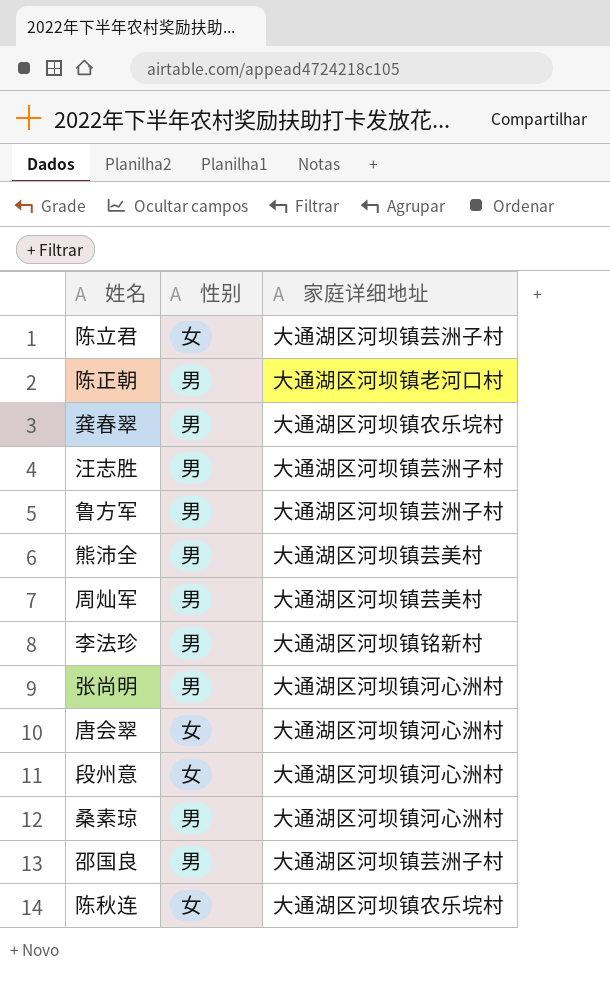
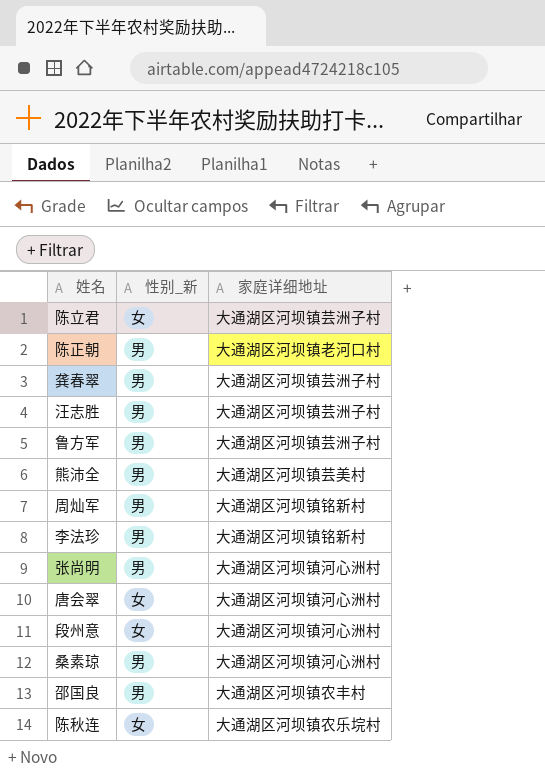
column name: 性别 -> 性别_新
龚春翠 | 家庭详细地址: 大通湖区河坝镇农乐垸村 -> 大通湖区河坝镇芸洲子村
周灿军 | 家庭详细地址: 大通湖区河坝镇芸美村 -> 大通湖区河坝镇铭新村
邵国良 | 家庭详细地址: 大通湖区河坝镇芸洲子村 -> 大通湖区河坝镇农丰村

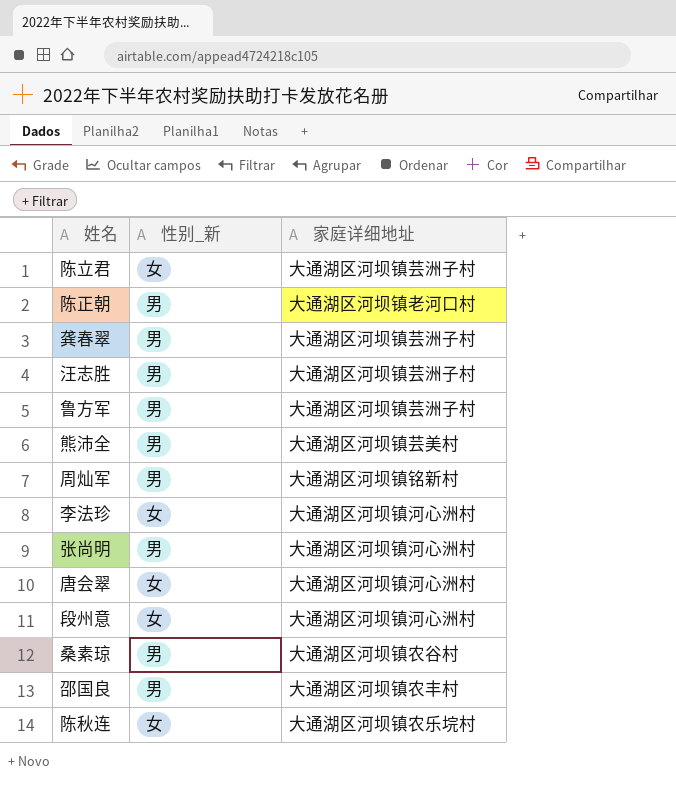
李法珍 | 性别_新: 男 -> 女
李法珍 | 家庭详细地址: 大通湖区河坝镇铭新村 -> 大通湖区河坝镇河心洲村
桑素琼 | 家庭详细地址: 大通湖区河坝镇河心洲村 -> 大通湖区河坝镇农谷村

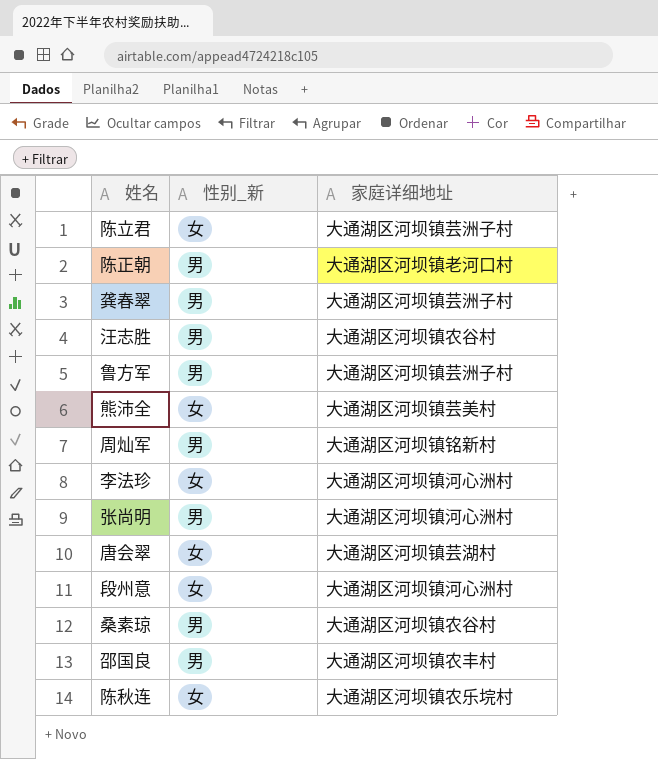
汪志胜 | 家庭详细地址: 大通湖区河坝镇芸洲子村 -> 大通湖区河坝镇农谷村
熊沛全 | 性别_新: 男 -> 女
唐会翠 | 家庭详细地址: 大通湖区河坝镇河心洲村 -> 大通湖区河坝镇芸湖村

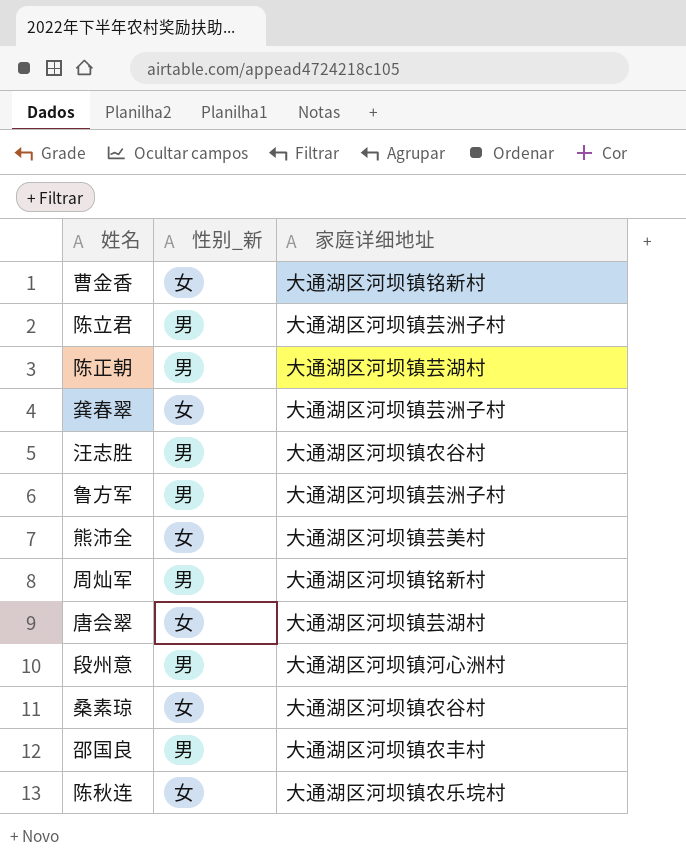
row 李法珍: 女 | 大通湖区河坝镇河心洲村 -> none
row 张尚明: 男 | 大通湖区河坝镇河心洲村 -> none
row 曹金香: none -> 女 | 大通湖区河坝镇铭新村
陈立君 | 性别_新: 女 -> 男
陈正朝 | 家庭详细地址: 大通湖区河坝镇老河口村 -> 大通湖区河坝镇芸湖村
龚春翠 | 性别_新: 男 -> 女
段州意 | 性别_新: 女 -> 男
桑素琼 | 性别_新: 男 -> 女

